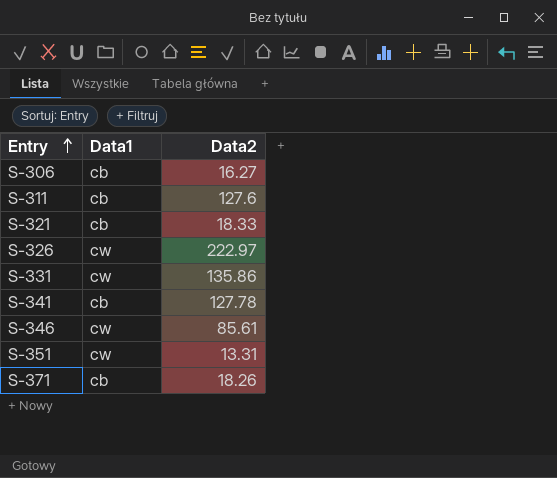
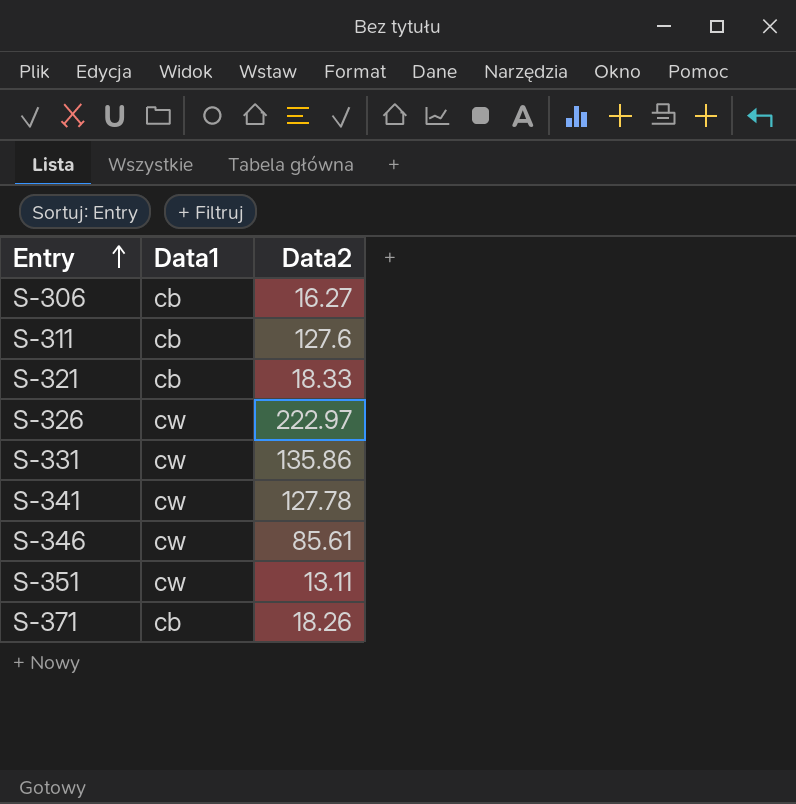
S-341 | Data1: cb -> cw
S-351 | Data2: 13.31 -> 13.11

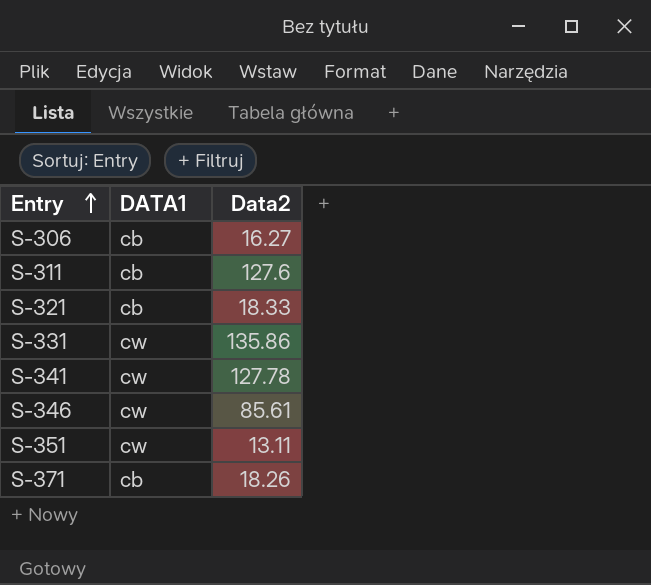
column name: Data1 -> DATA1
row S-326: cw | 222.97 -> none

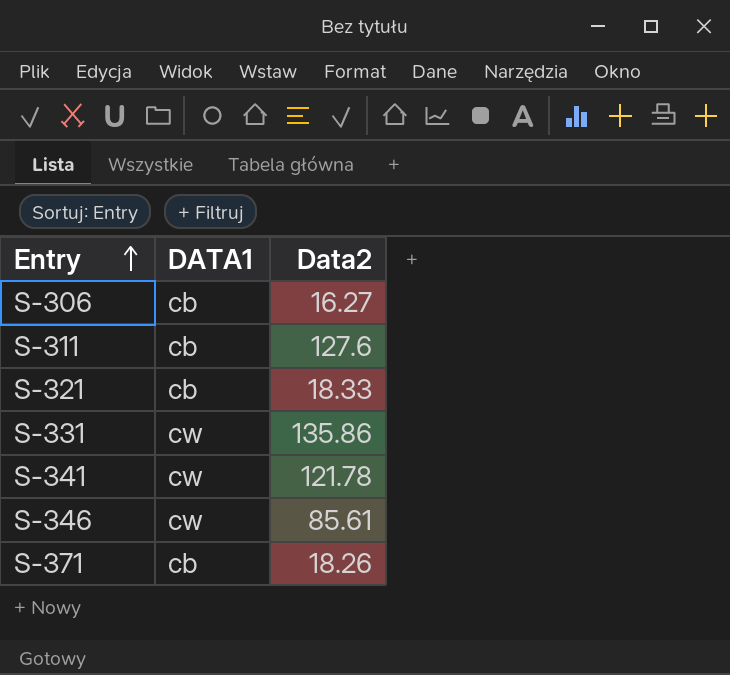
row S-351: cw | 13.11 -> none
S-341 | Data2: 127.78 -> 121.78

